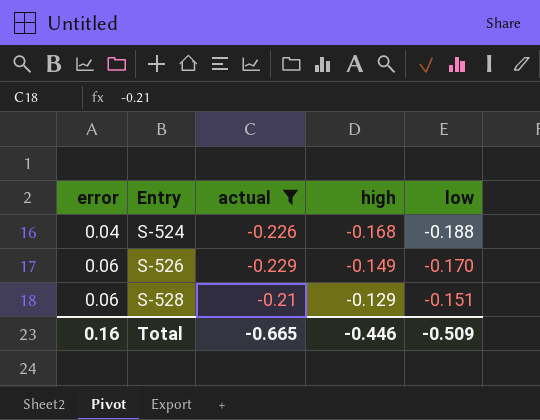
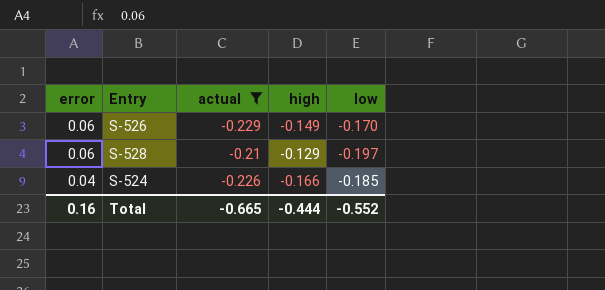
row order: error ascending -> error descending
S-528 | low: -0.151 -> -0.197
S-524 | high: -0.168 -> -0.166
S-524 | low: -0.188 -> -0.185
Total | high: -0.446 -> -0.444
Total | low: -0.509 -> -0.552

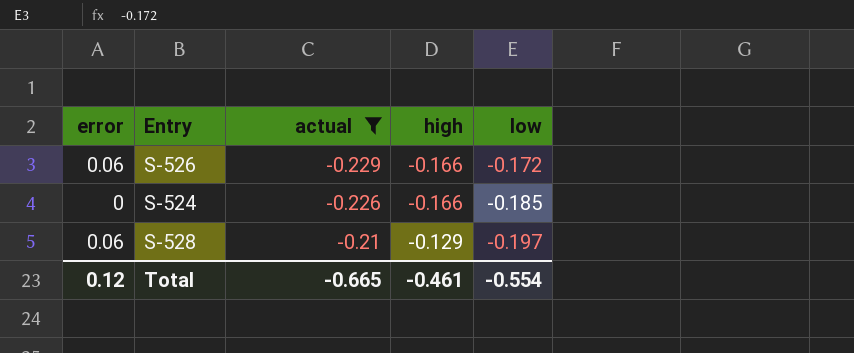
row order: error descending -> actual ascending
S-526 | high: -0.149 -> -0.166
S-526 | low: -0.170 -> -0.172
S-524 | error: 0.04 -> 0
Total | error: 0.16 -> 0.12
Total | high: -0.444 -> -0.461
Total | low: -0.552 -> -0.554

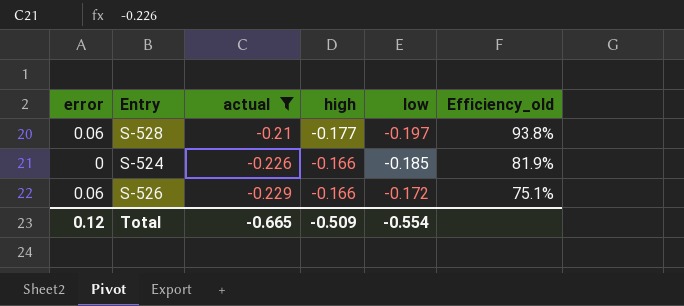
row order: actual ascending -> actual descending
column Efficiency_old | formula: none -> [low] / [actual]
S-528 | high: -0.129 -> -0.177
Total | high: -0.461 -> -0.509

